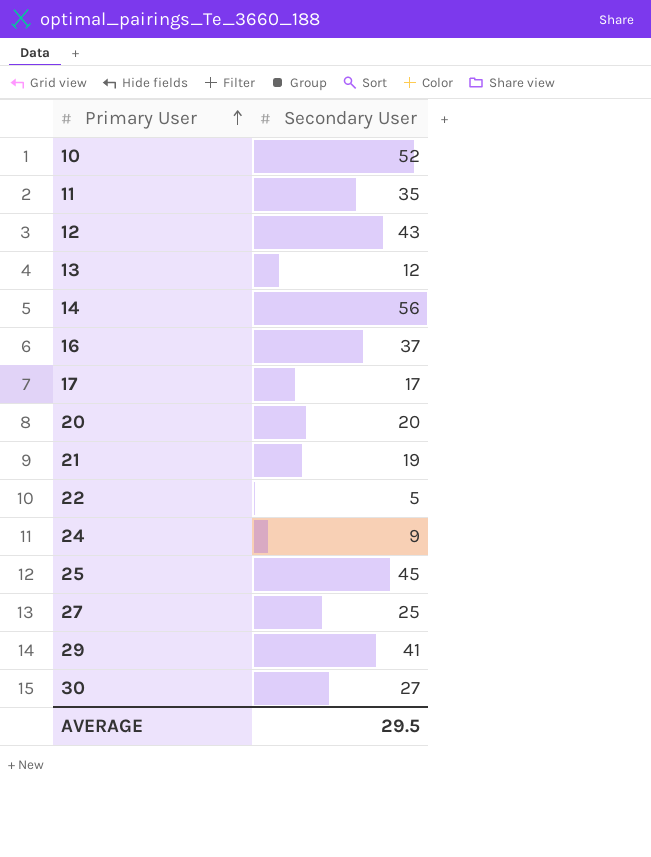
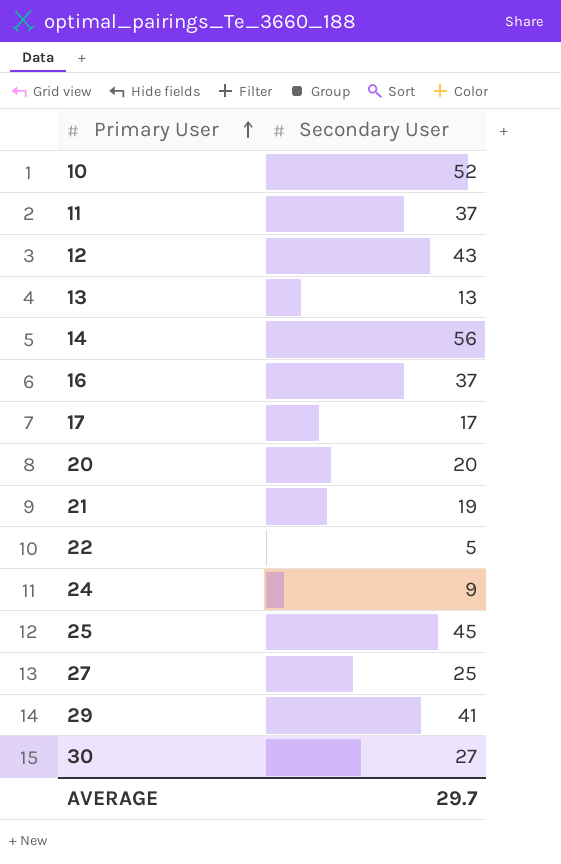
11 | Secondary User: 35 -> 37
13 | Secondary User: 12 -> 13
AVERAGE | Secondary User: 29.5 -> 29.7

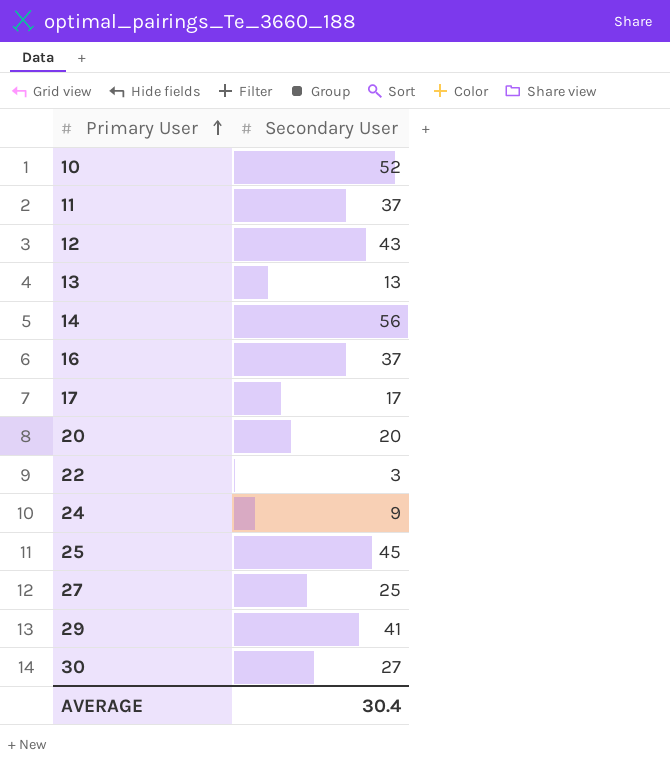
row 21: 19 -> none
22 | Secondary User: 5 -> 3
AVERAGE | Secondary User: 29.7 -> 30.4

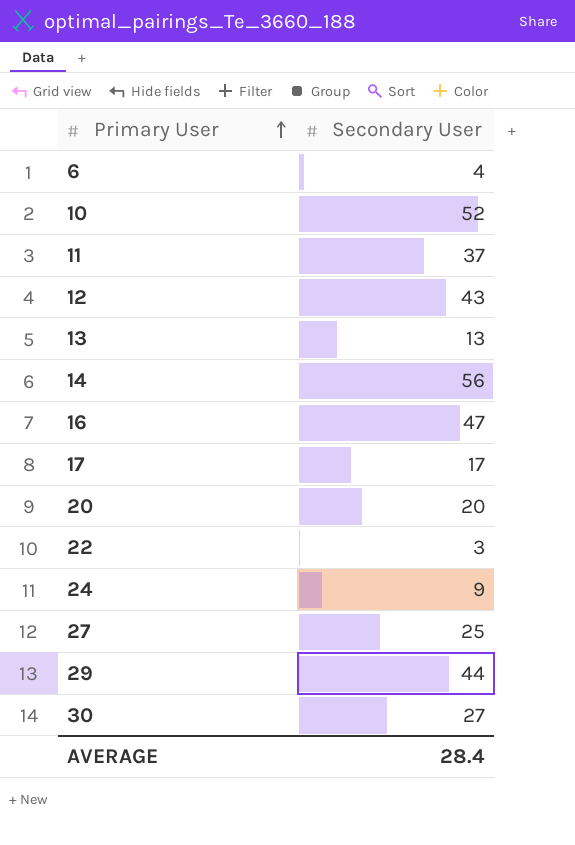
row 25: 45 -> none
row 6: none -> 4
16 | Secondary User: 37 -> 47
29 | Secondary User: 41 -> 44
AVERAGE | Secondary User: 30.4 -> 28.4

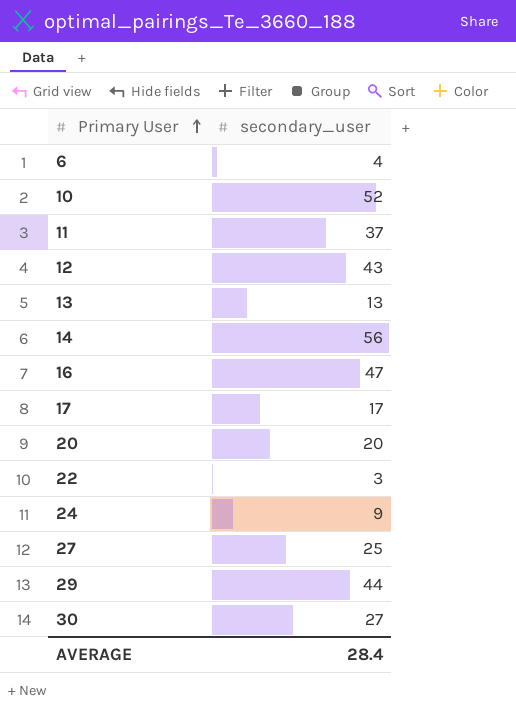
column name: Secondary User -> secondary_user

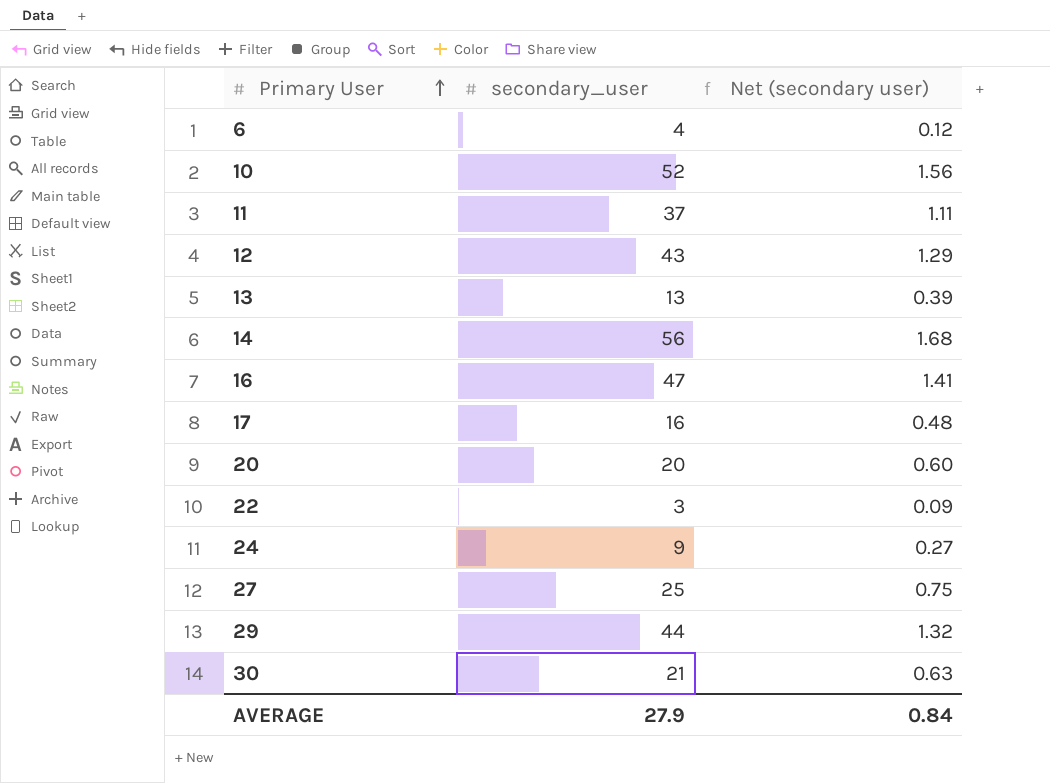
column Net (secondary user) | formula: none -> [secondary_user] * 0.03
17 | secondary_user: 17 -> 16
30 | secondary_user: 27 -> 21
AVERAGE | secondary_user: 28.4 -> 27.9

